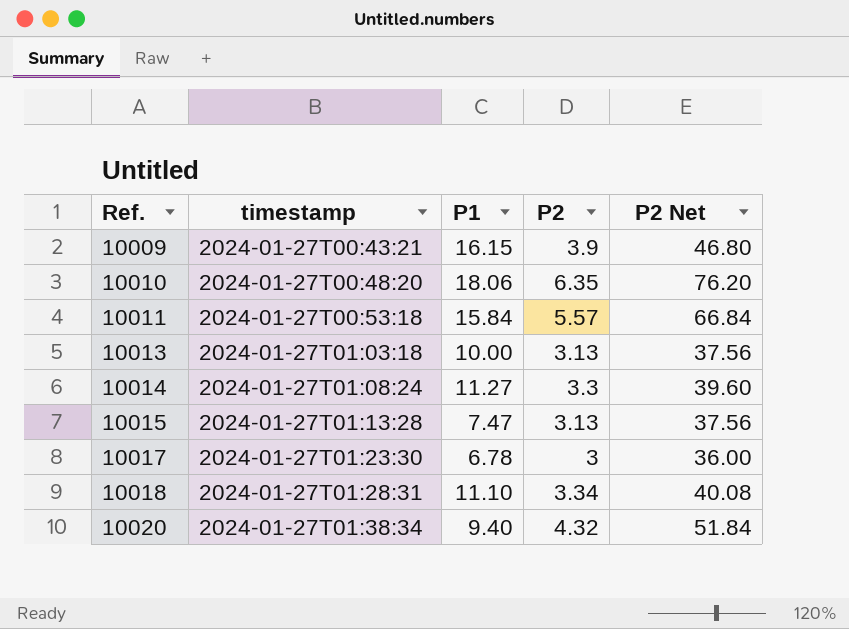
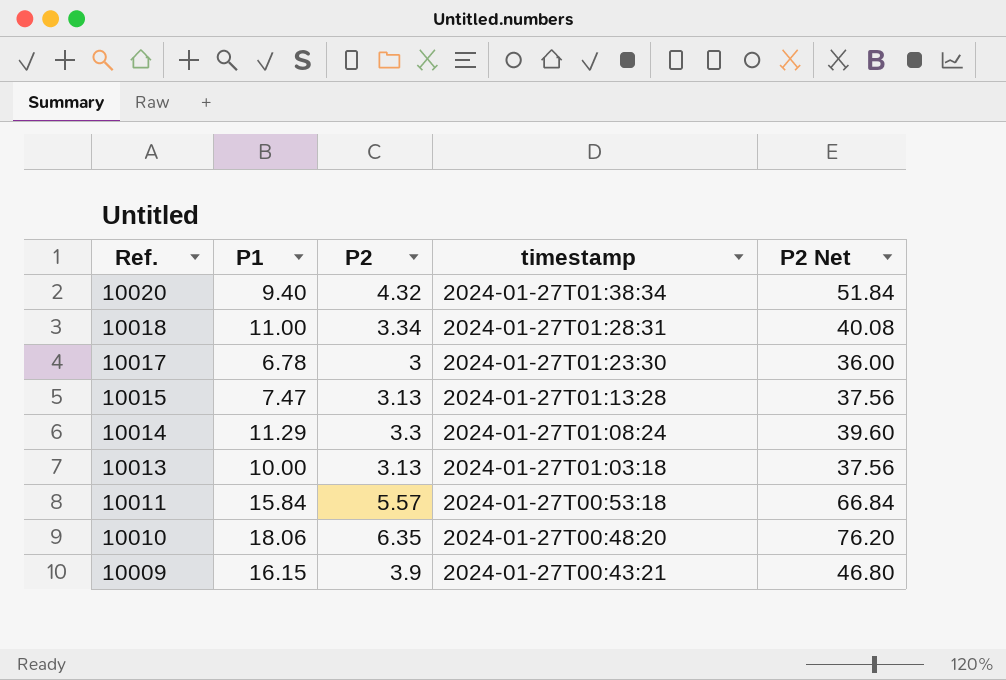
row order: Ref. ascending -> Ref. descending
column timestamp | position: 2 -> 4
10018 | P1: 11.10 -> 11.00
10014 | P1: 11.27 -> 11.29

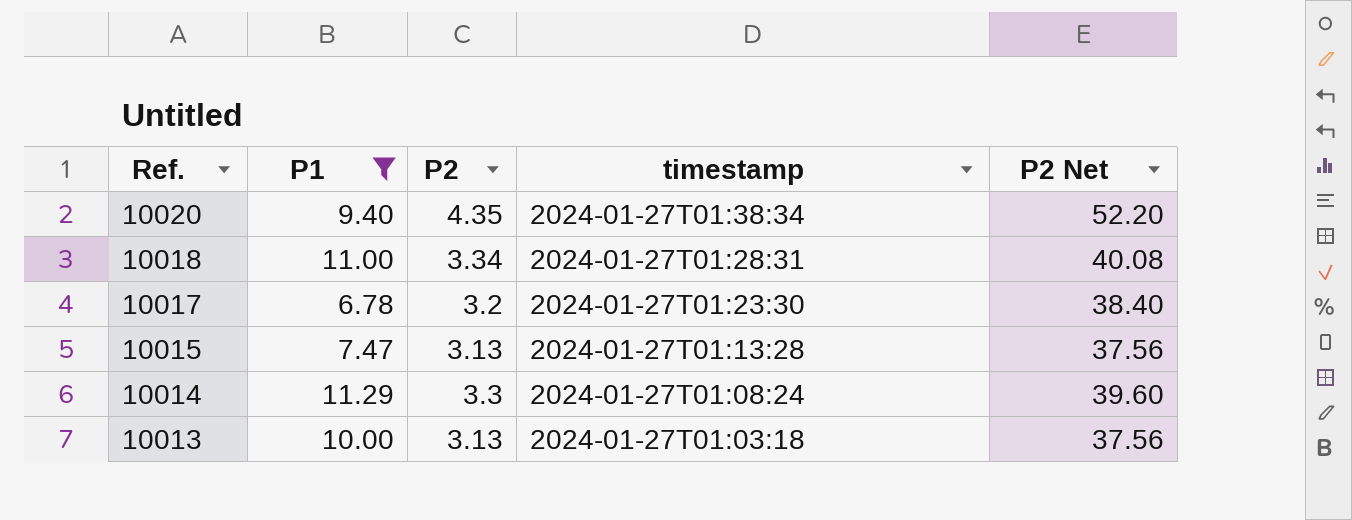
filter: none -> P1 <= 11.29
10020 | P2: 4.32 -> 4.35
10020 | P2 Net: 51.84 -> 52.20
10017 | P2: 3 -> 3.2
10017 | P2 Net: 36.00 -> 38.40

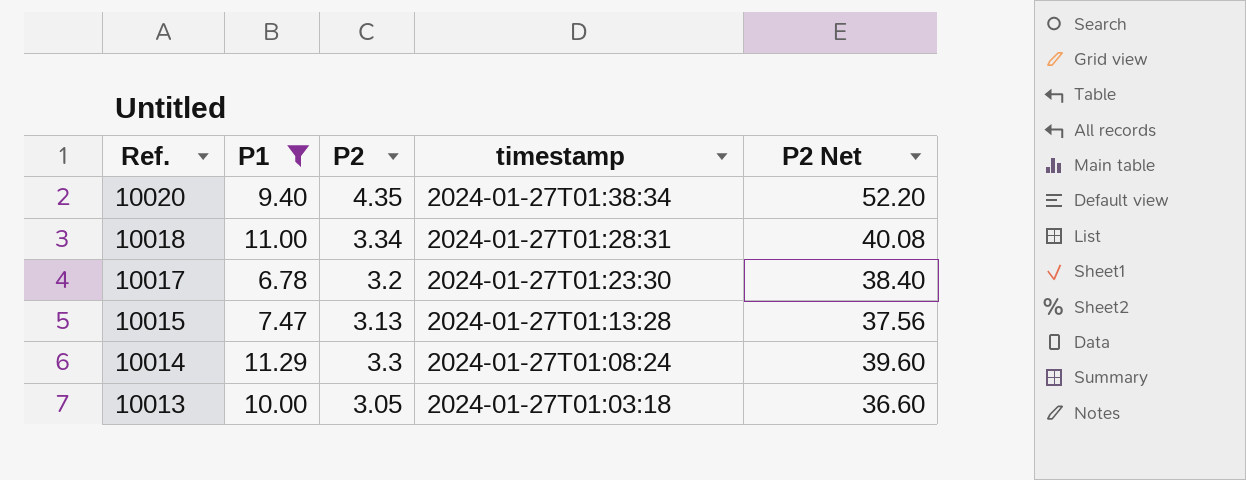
10013 | P2: 3.13 -> 3.05
10013 | P2 Net: 37.56 -> 36.60

